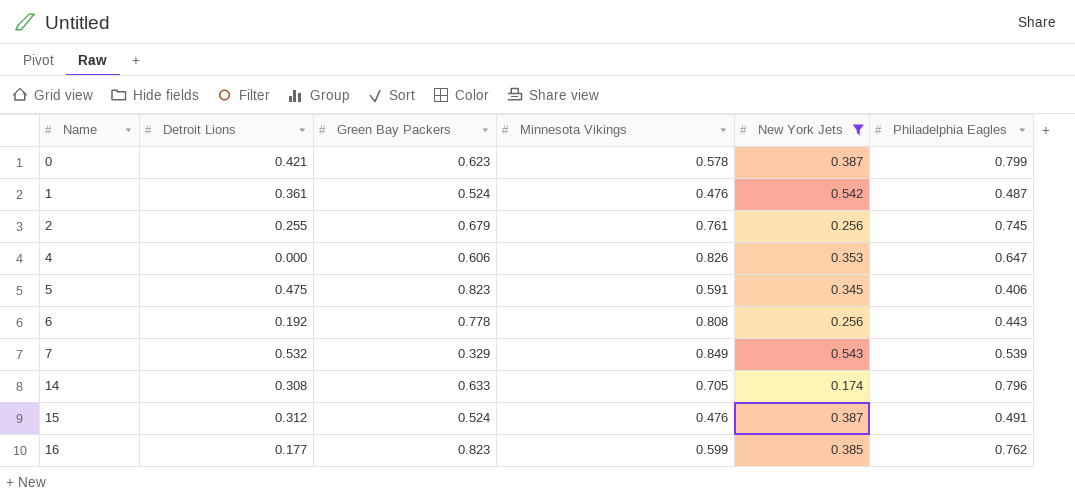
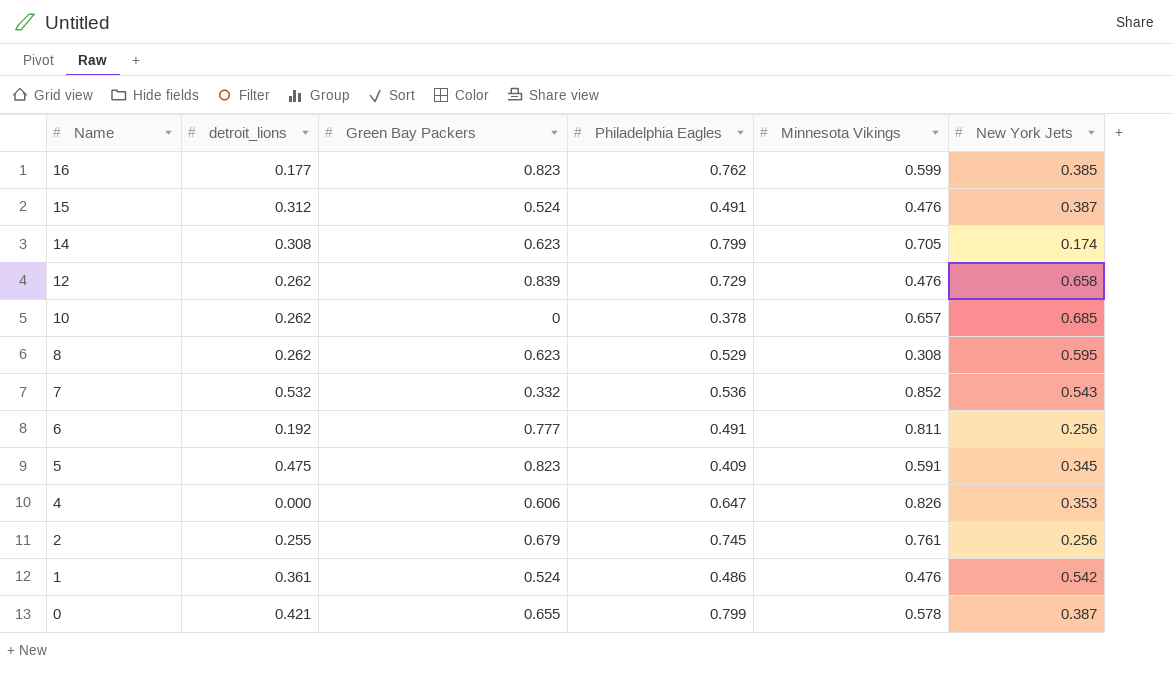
filter: New York Jets <= 0.543 -> none
row order: Name ascending -> Name descending
column name: Detroit Lions -> detroit_lions
column Philadelphia Eagles | position: 6 -> 4
14 | Green Bay Packers: 0.633 -> 0.623
14 | Philadelphia Eagles: 0.796 -> 0.799
7 | Green Bay Packers: 0.329 -> 0.332
7 | Philadelphia Eagles: 0.539 -> 0.536
7 | Minnesota Vikings: 0.849 -> 0.852
6 | Green Bay Packers: 0.778 -> 0.777
6 | Philadelphia Eagles: 0.443 -> 0.491
6 | Minnesota Vikings: 0.808 -> 0.811
5 | Philadelphia Eagles: 0.406 -> 0.409
1 | Philadelphia Eagles: 0.487 -> 0.486
0 | Green Bay Packers: 0.623 -> 0.655

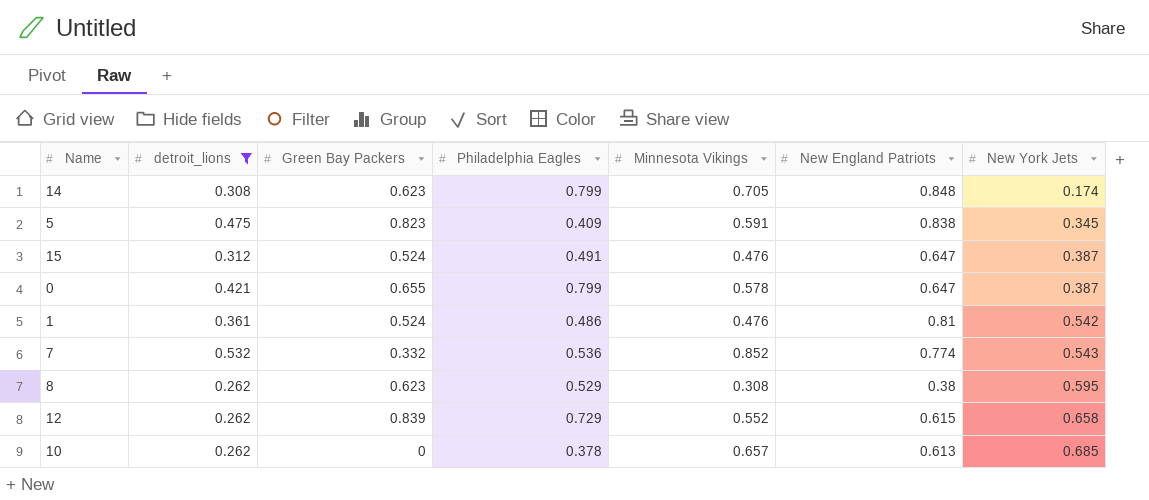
filter: none -> detroit_lions >= 0.262
row order: Name descending -> New York Jets ascending
column New England Patriots | position: none -> 6
12 | Minnesota Vikings: 0.476 -> 0.552

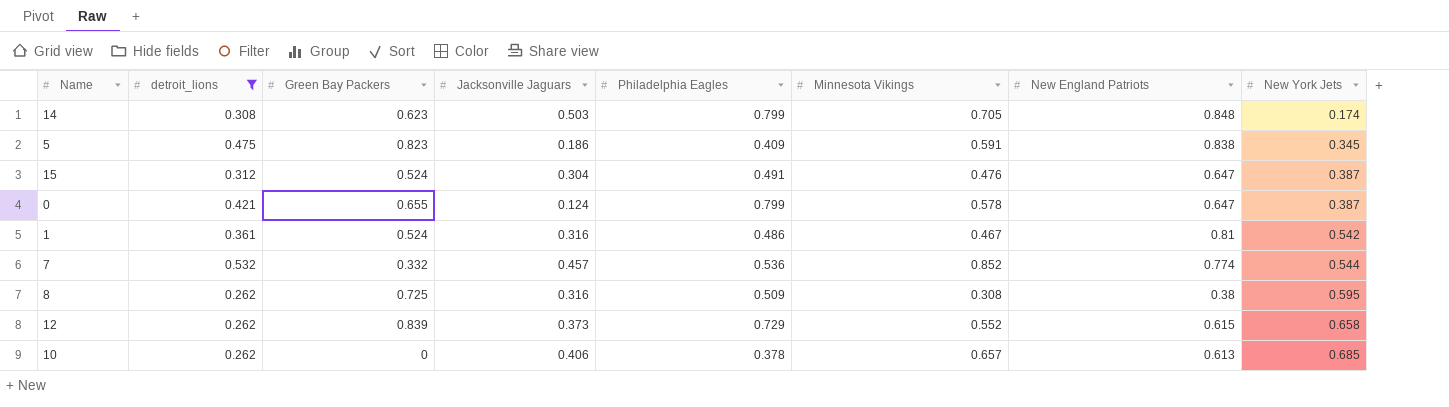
column Jacksonville Jaguars | position: none -> 4
1 | Minnesota Vikings: 0.476 -> 0.467
7 | New York Jets: 0.543 -> 0.544
8 | Green Bay Packers: 0.623 -> 0.725
8 | Philadelphia Eagles: 0.529 -> 0.509

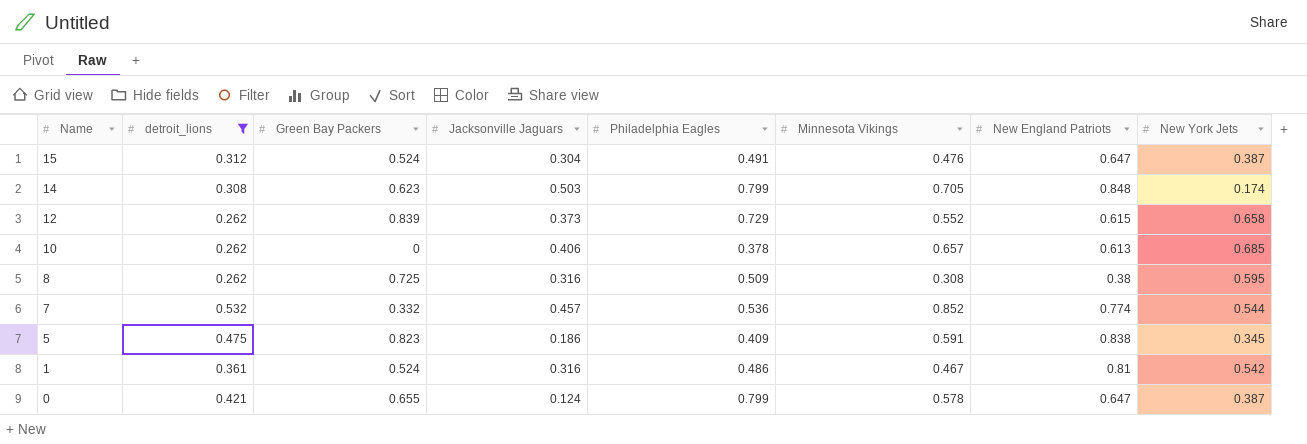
row order: New York Jets ascending -> Name descending

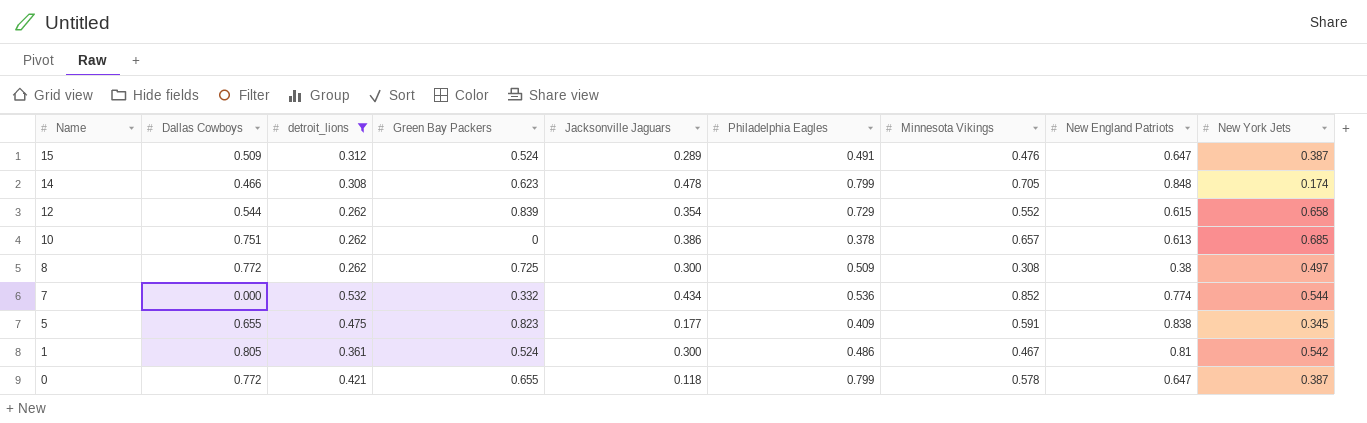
column Dallas Cowboys | position: none -> 2
15 | Jacksonville Jaguars: 0.304 -> 0.289
14 | Jacksonville Jaguars: 0.503 -> 0.478
12 | Jacksonville Jaguars: 0.373 -> 0.354
10 | Jacksonville Jaguars: 0.406 -> 0.386
8 | Jacksonville Jaguars: 0.316 -> 0.300
8 | New York Jets: 0.595 -> 0.497
7 | Jacksonville Jaguars: 0.457 -> 0.434
5 | Jacksonville Jaguars: 0.186 -> 0.177
1 | Jacksonville Jaguars: 0.316 -> 0.300
0 | Jacksonville Jaguars: 0.124 -> 0.118

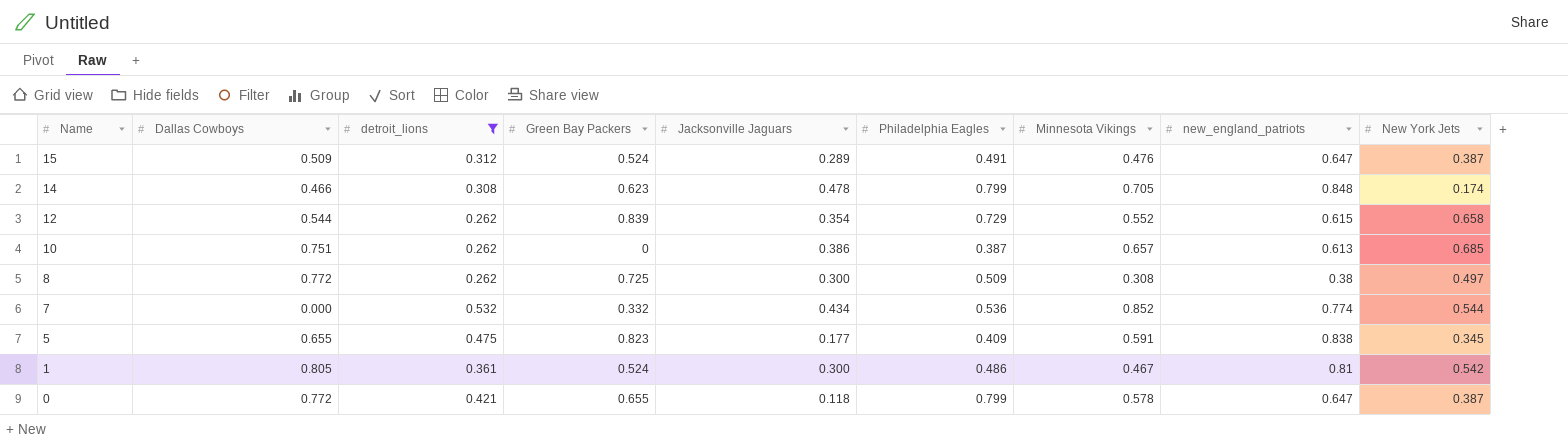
column name: New England Patriots -> new_england_patriots
10 | Philadelphia Eagles: 0.378 -> 0.387

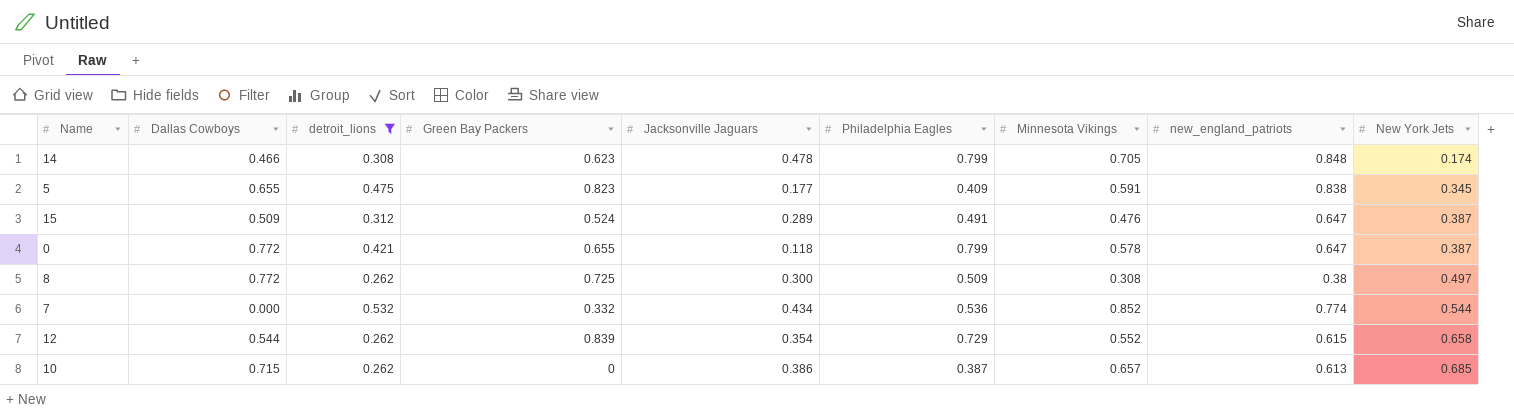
row order: Name descending -> New York Jets ascending
row 1: 0.805 | 0.361 | 0.524 | 0.300 | 0.486 | 0.467 | 0.81 | 0.542 -> none
10 | Dallas Cowboys: 0.751 -> 0.715

